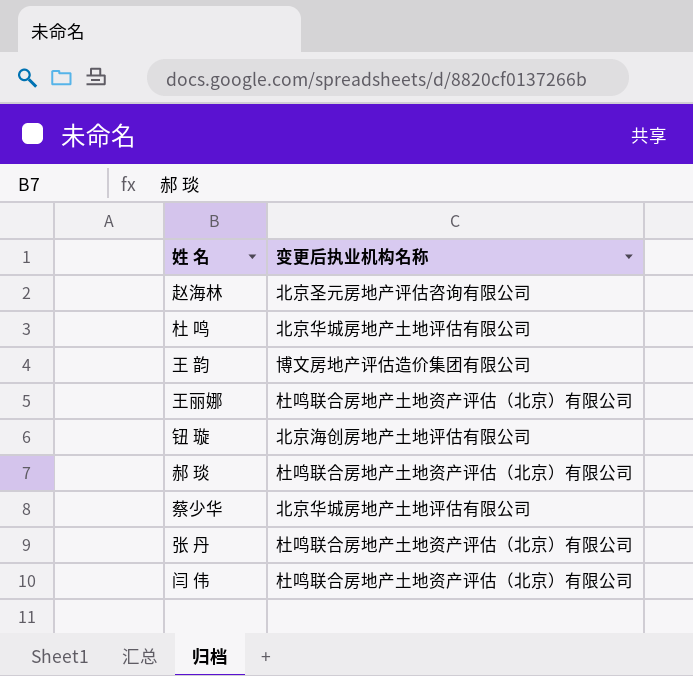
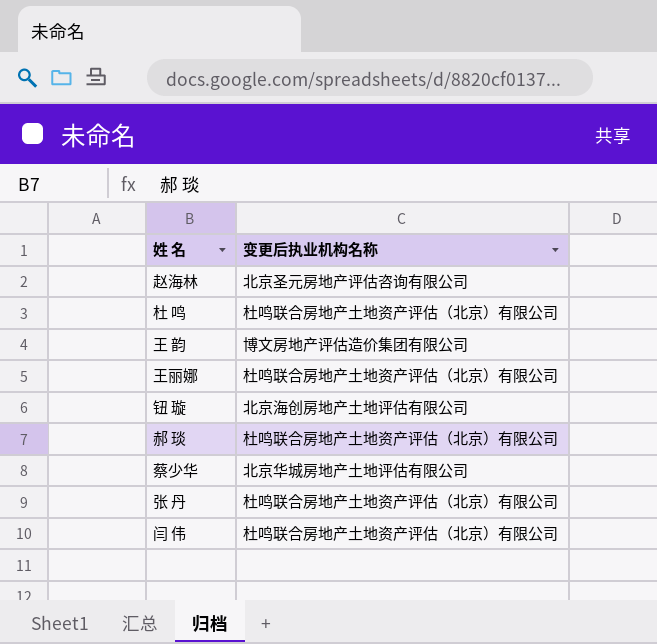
杜 鸣 | 变更后执业机构名称: 北京华城房地产土地评估有限公司 -> 杜鸣联合房地产土地资产评估（北京）有限公司

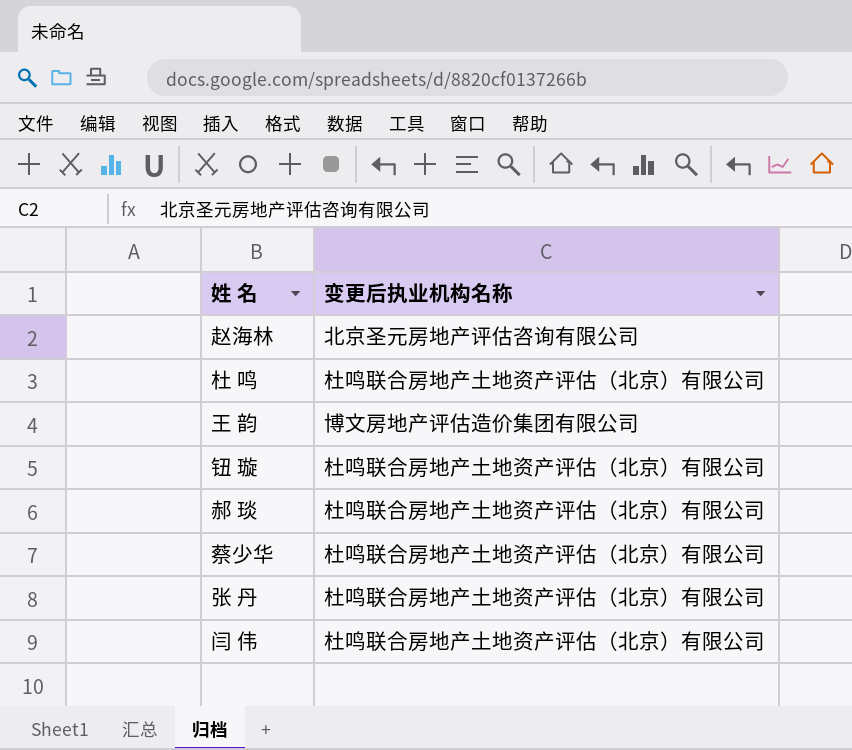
row 王丽娜: 杜鸣联合房地产土地资产评估（北京）有限公司 -> none
钮 璇 | 变更后执业机构名称: 北京海创房地产土地评估有限公司 -> 杜鸣联合房地产土地资产评估（北京）有限公司
蔡少华 | 变更后执业机构名称: 北京华城房地产土地评估有限公司 -> 杜鸣联合房地产土地资产评估（北京）有限公司

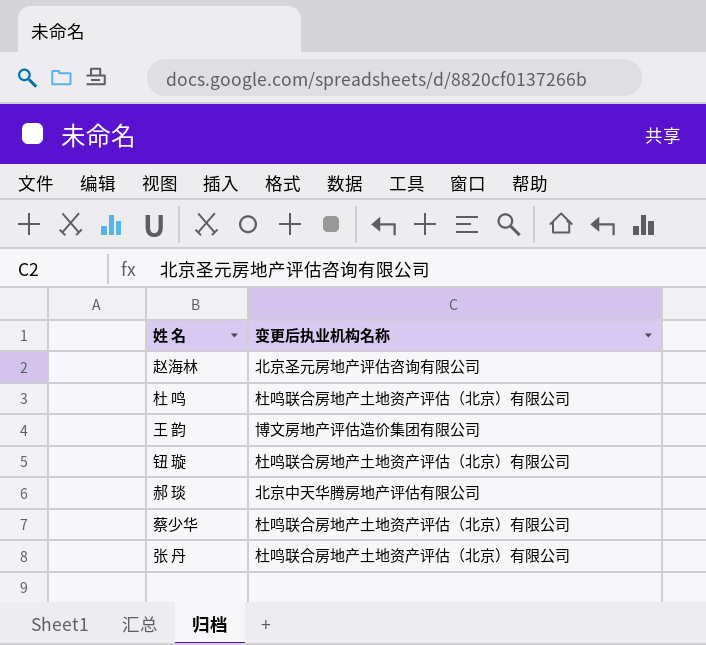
row 闫 伟: 杜鸣联合房地产土地资产评估（北京）有限公司 -> none
郝 琰 | 变更后执业机构名称: 杜鸣联合房地产土地资产评估（北京）有限公司 -> 北京中天华腾房地产评估有限公司

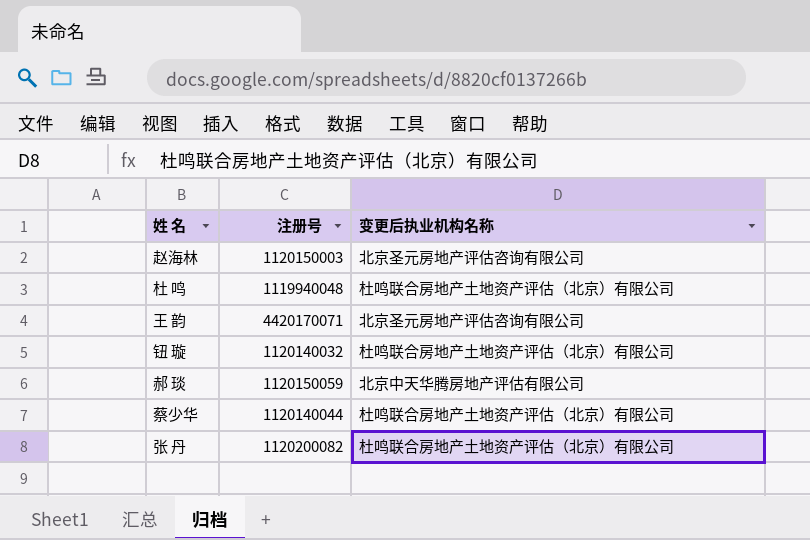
column 注册号 | position: none -> 2
王 韵 | 变更后执业机构名称: 博文房地产评估造价集团有限公司 -> 北京圣元房地产评估咨询有限公司

